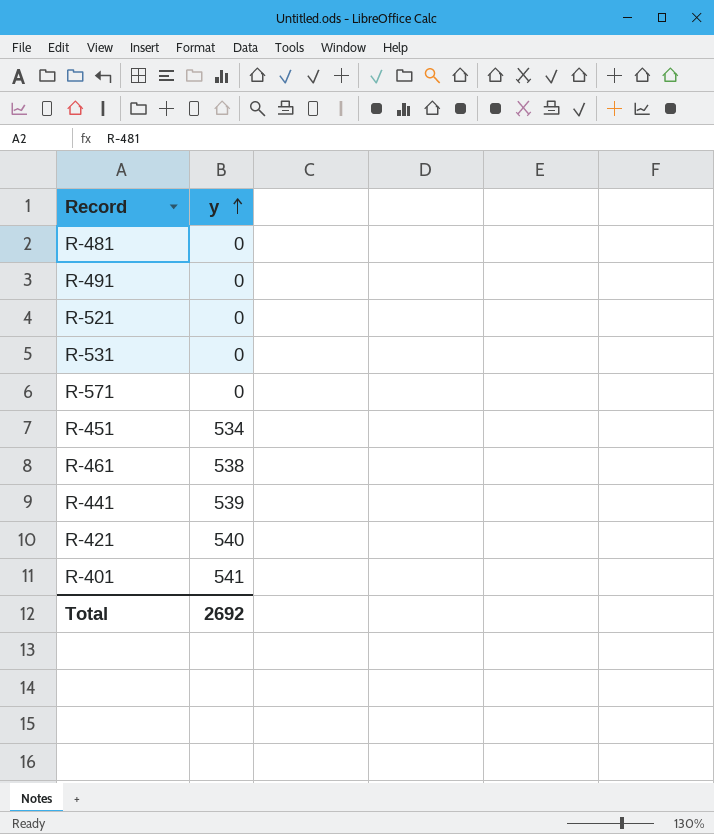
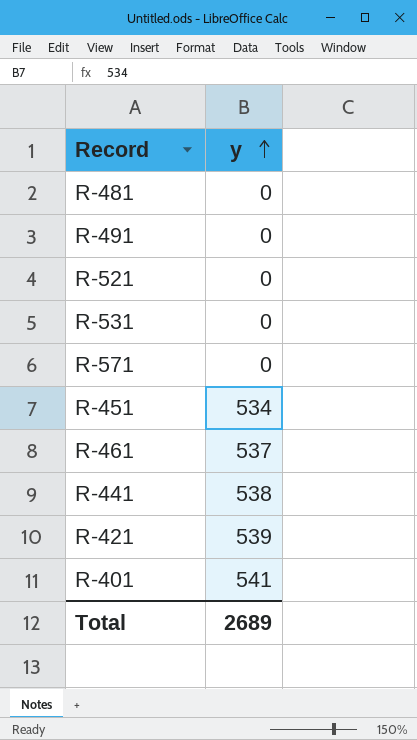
R-461 | y: 538 -> 537
R-441 | y: 539 -> 538
R-421 | y: 540 -> 539
Total | y: 2692 -> 2689

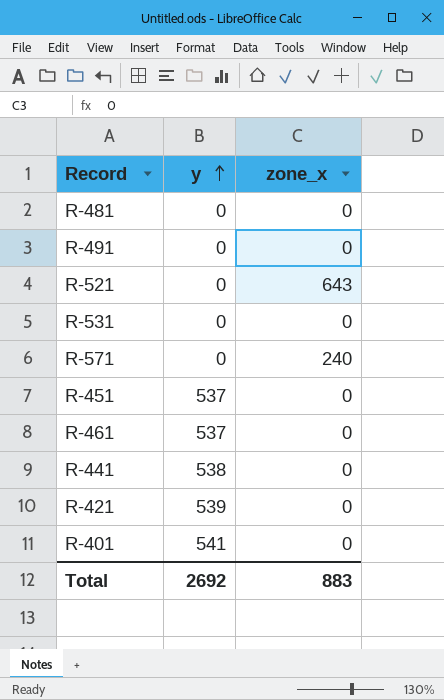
column zone_x | position: none -> 3
R-451 | y: 534 -> 537
Total | y: 2689 -> 2692

